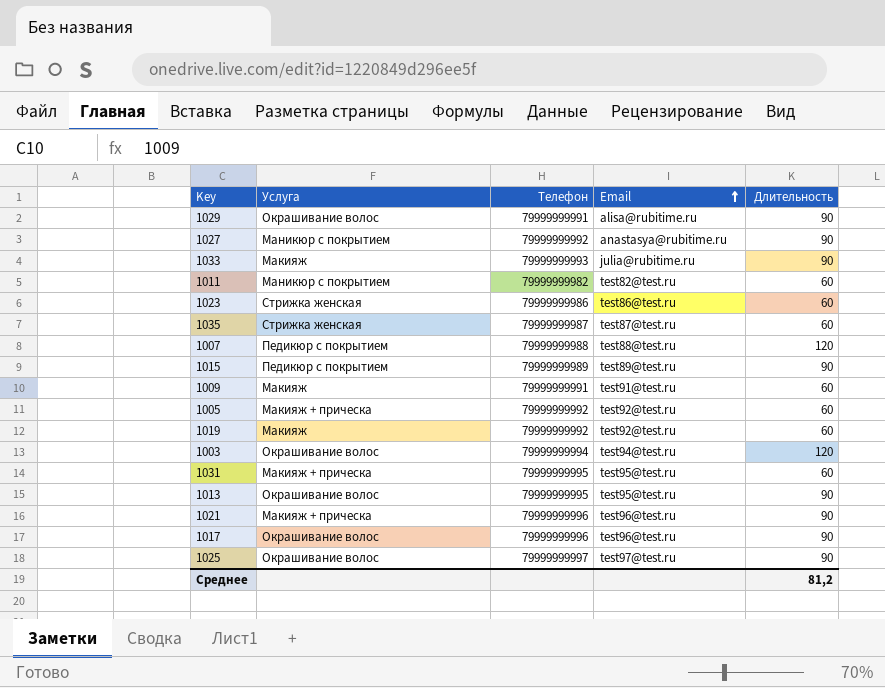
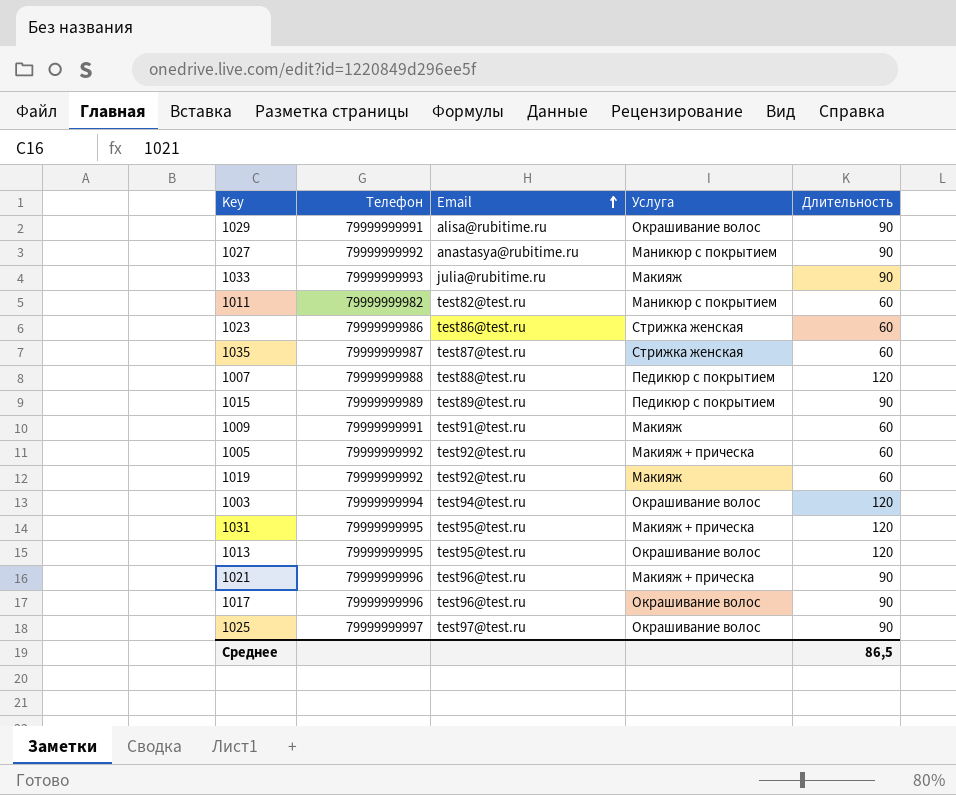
column Услуга | position: 2 -> 4
1031 | Длительность: 60 -> 120
1013 | Длительность: 90 -> 120
Среднее | Длительность: 81,2 -> 86,5

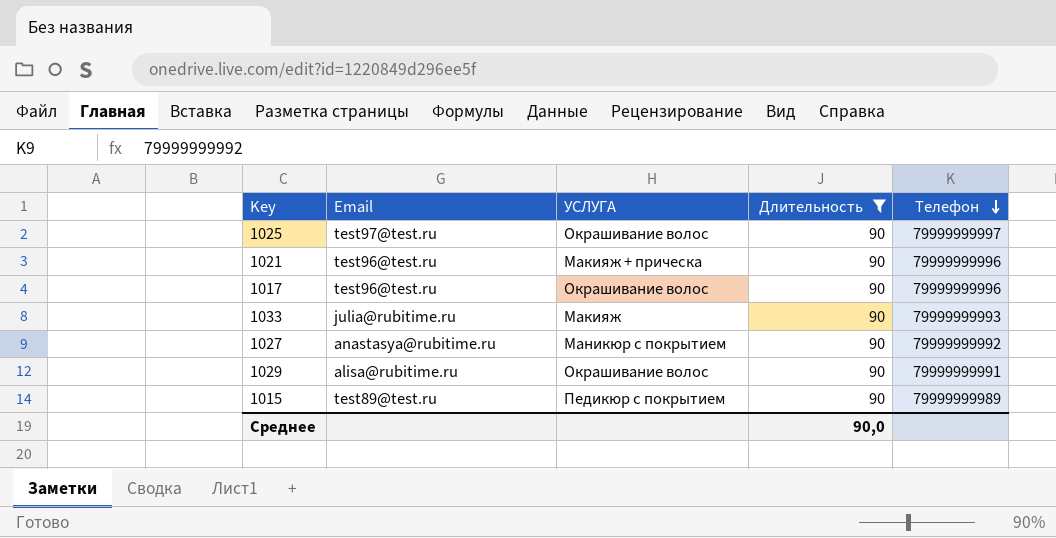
filter: none -> Длительность = 90
row order: Email ascending -> Телефон descending
column name: Услуга -> УСЛУГА
column Телефон | position: 2 -> 5
Среднее | Длительность: 86,5 -> 90,0

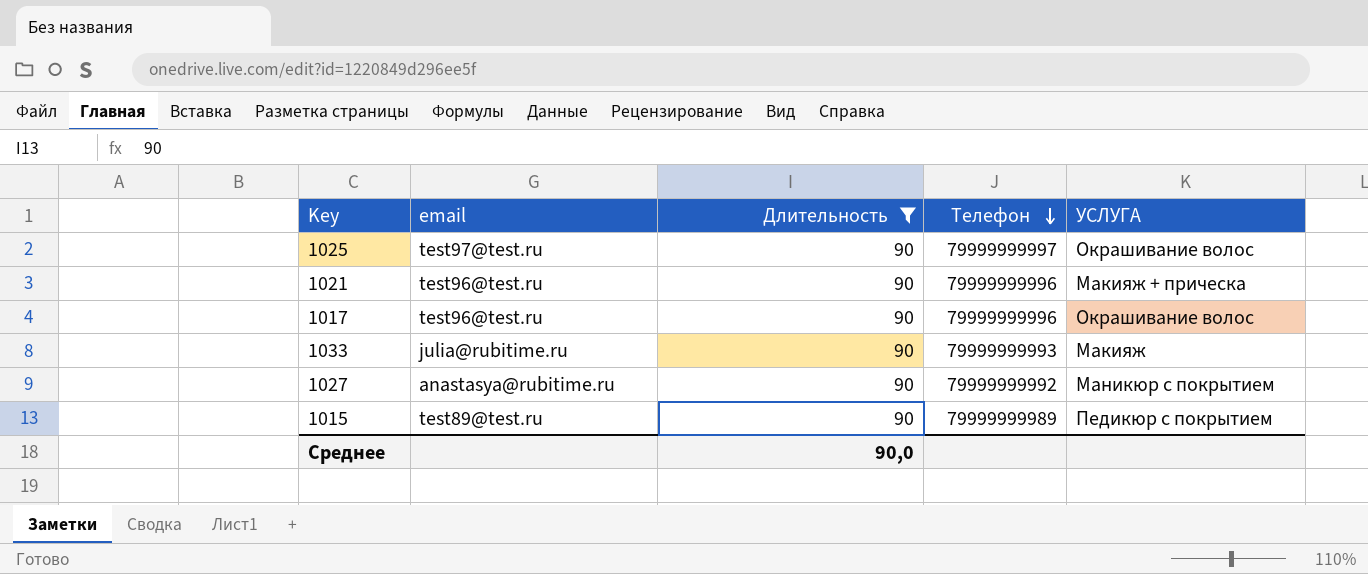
column name: Email -> email
column УСЛУГА | position: 3 -> 5
row 1029: alisa@rubitime.ru | Окрашивание волос | 90 | 79999999991 -> none

